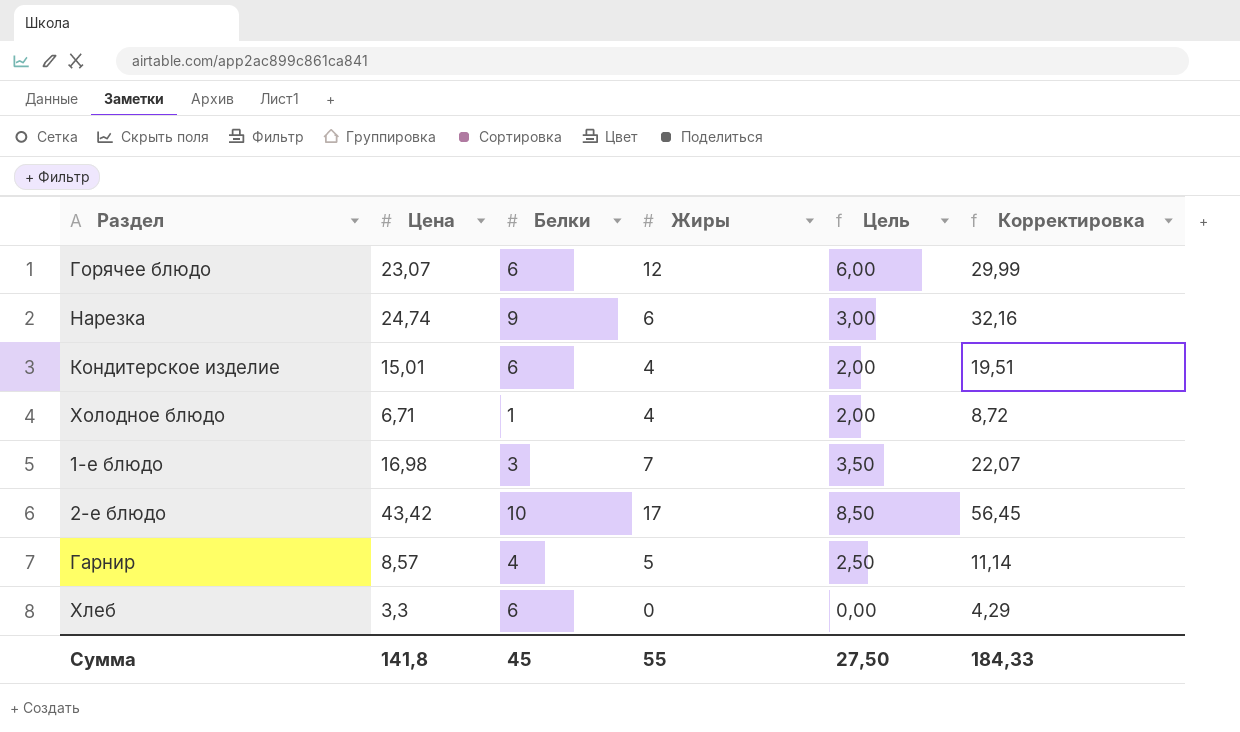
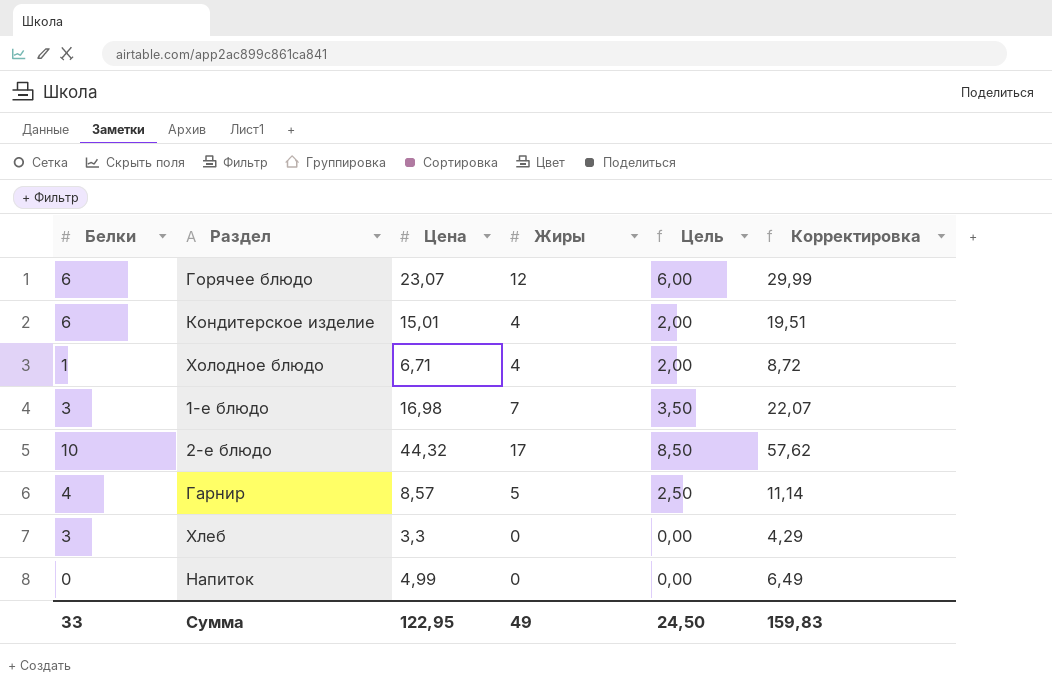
column Белки | position: 3 -> 1
row Нарезка: 24,74 | 9 | 6 | 3,00 | 32,16 -> none
2-е блюдо | Цена: 43,42 -> 44,32
2-е блюдо | Корректировка: 56,45 -> 57,62
Хлеб | Белки: 6 -> 3
row Напиток: none -> 0 | 4,99 | 0 | 0,00 | 6,49
Сумма | Белки: 45 -> 33
Сумма | Цена: 141,8 -> 122,95
Сумма | Жиры: 55 -> 49
Сумма | Цель: 27,50 -> 24,50
Сумма | Корректировка: 184,33 -> 159,83

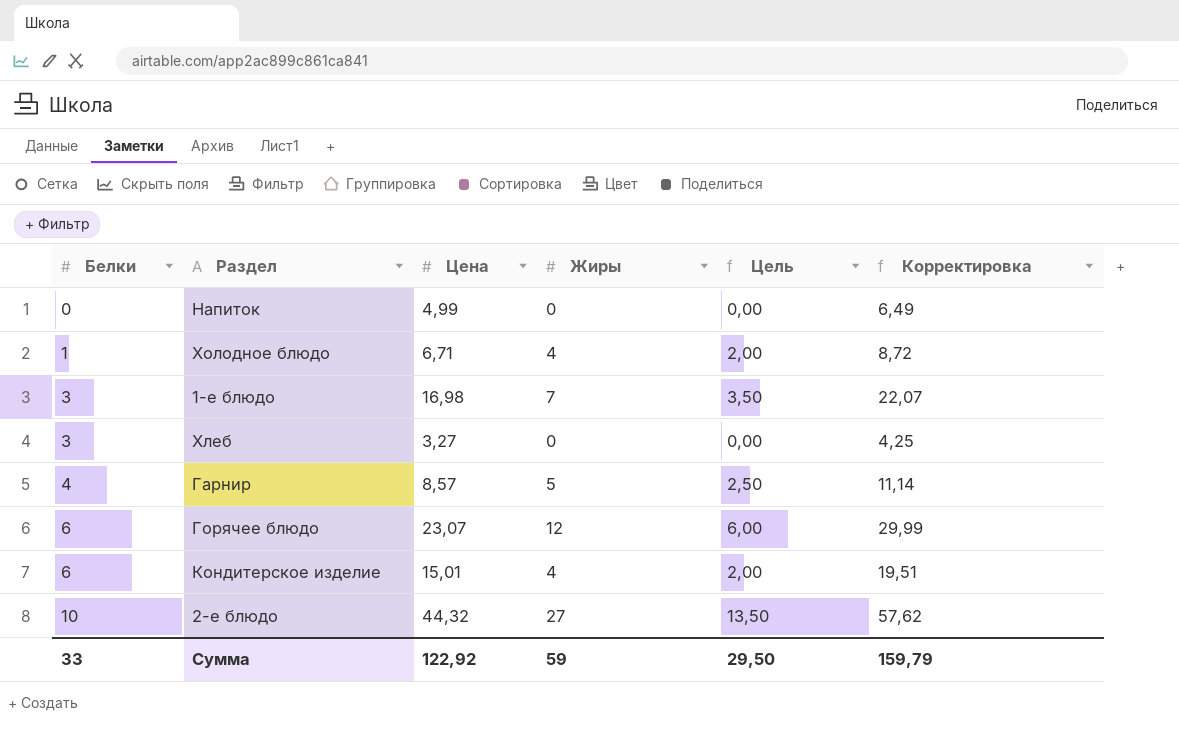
row order: none -> Белки ascending
Хлеб | Цена: 3,3 -> 3,27
Хлеб | Корректировка: 4,29 -> 4,25
2-е блюдо | Жиры: 17 -> 27
2-е блюдо | Цель: 8,50 -> 13,50
Сумма | Цена: 122,95 -> 122,92
Сумма | Жиры: 49 -> 59
Сумма | Цель: 24,50 -> 29,50
Сумма | Корректировка: 159,83 -> 159,79

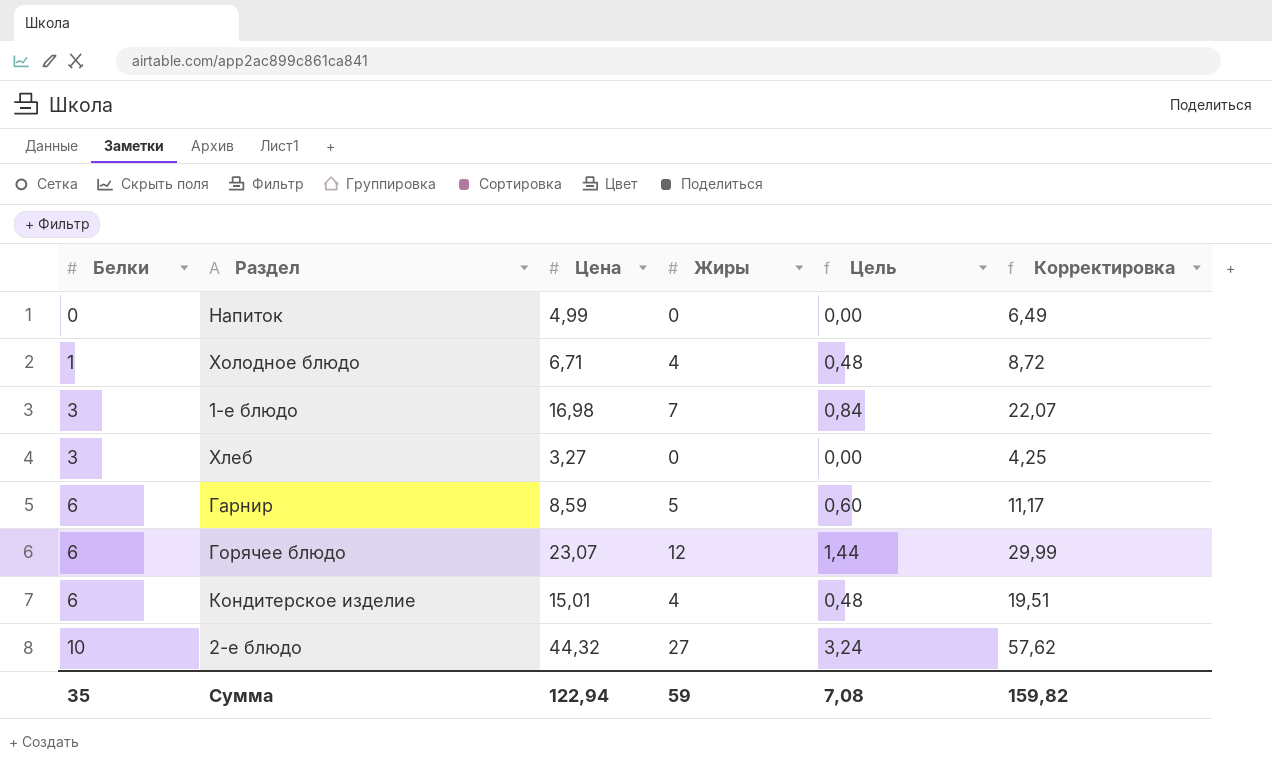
column Цель | formula: [Жиры] * 0,5 -> [Жиры] * 0,12
Гарнир | Белки: 4 -> 6
Гарнир | Цена: 8,57 -> 8,59
Гарнир | Корректировка: 11,14 -> 11,17
Сумма | Белки: 33 -> 35
Сумма | Цена: 122,92 -> 122,94
Сумма | Цель: 29,50 -> 7,08
Сумма | Корректировка: 159,79 -> 159,82

